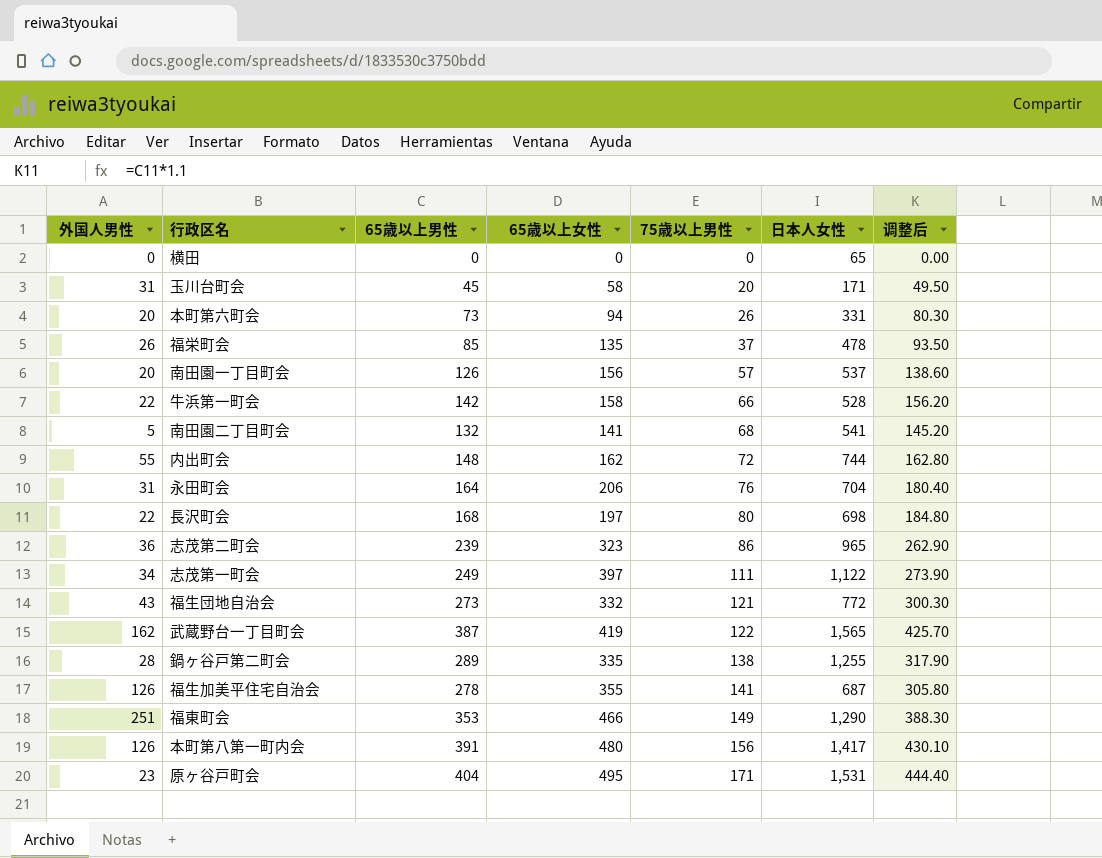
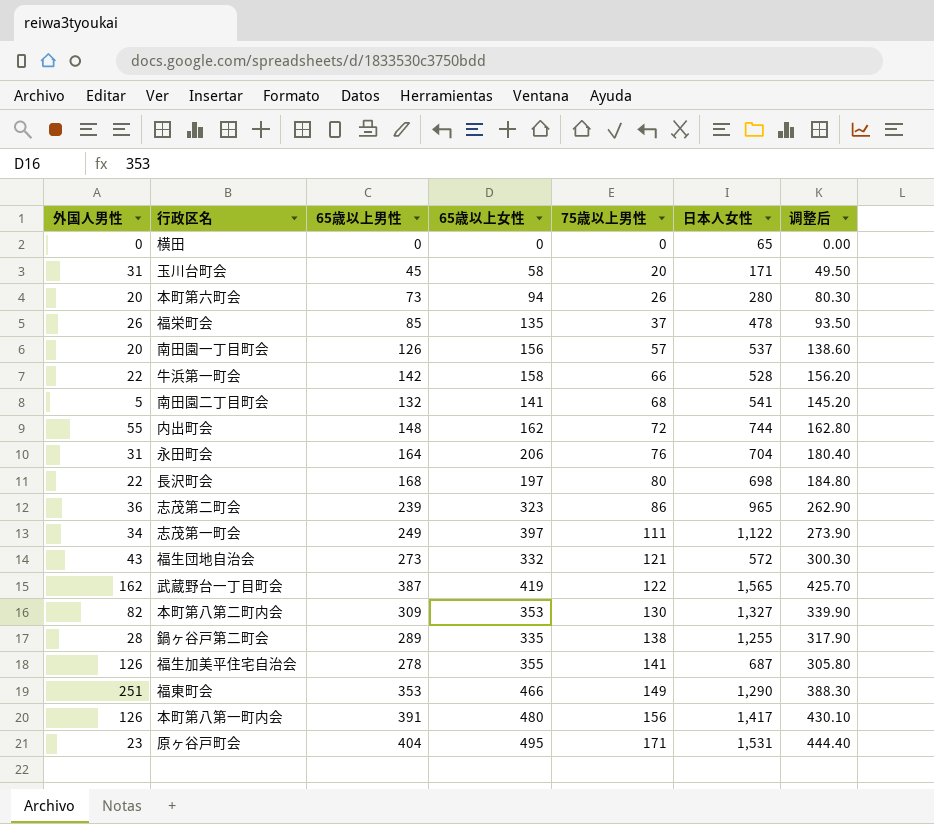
本町第六町会 | 日本人女性: 331 -> 280
福生団地自治会 | 日本人女性: 772 -> 572
row 本町第八第二町内会: none -> 82 | 309 | 353 | 130 | 1,327 | 339.90

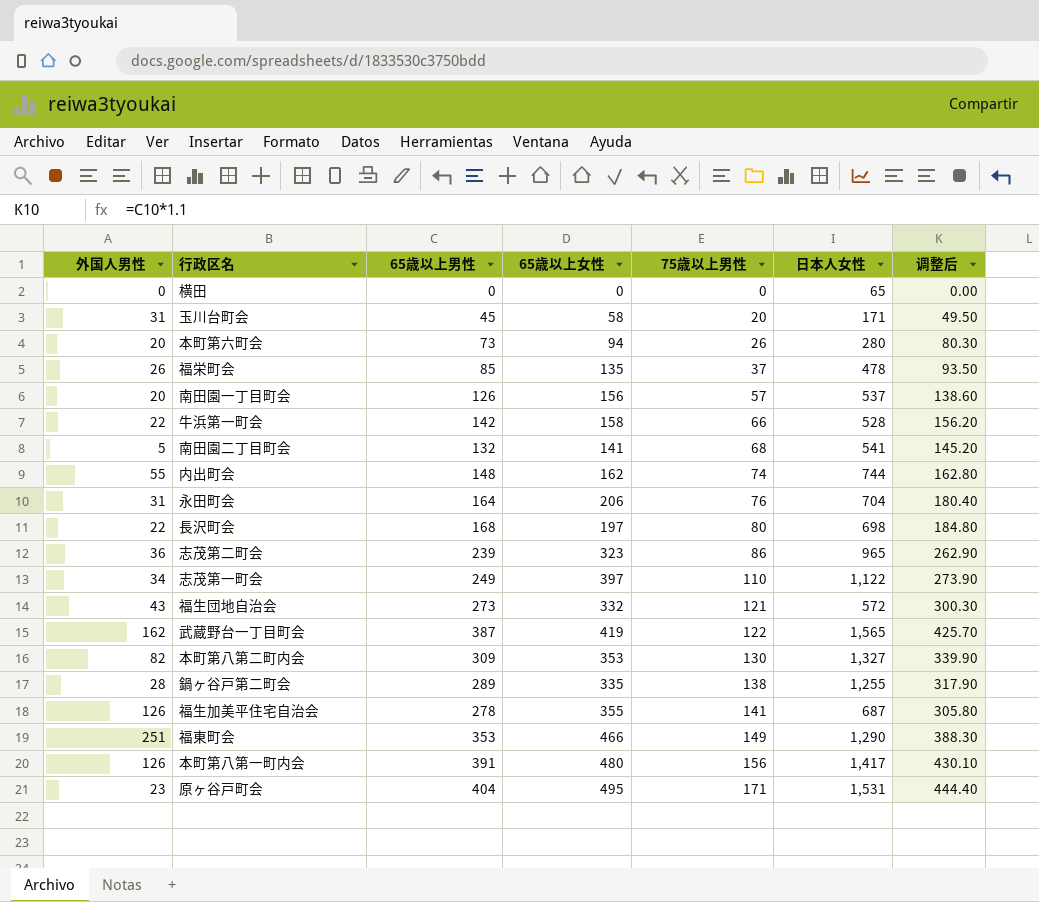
内出町会 | 75歳以上男性: 72 -> 74
志茂第一町会 | 75歳以上男性: 111 -> 110

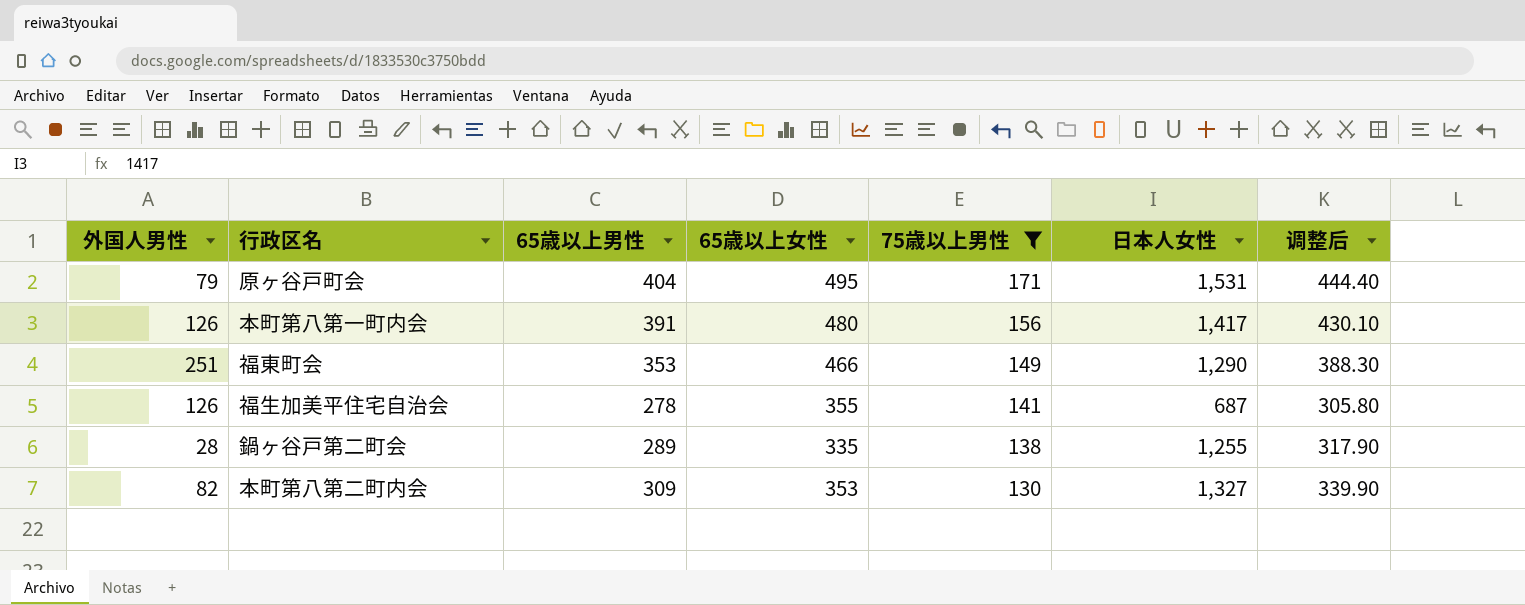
filter: none -> 75歳以上男性 >= 130
row order: 75歳以上男性 ascending -> 75歳以上男性 descending
原ヶ谷戸町会 | 外国人男性: 23 -> 79

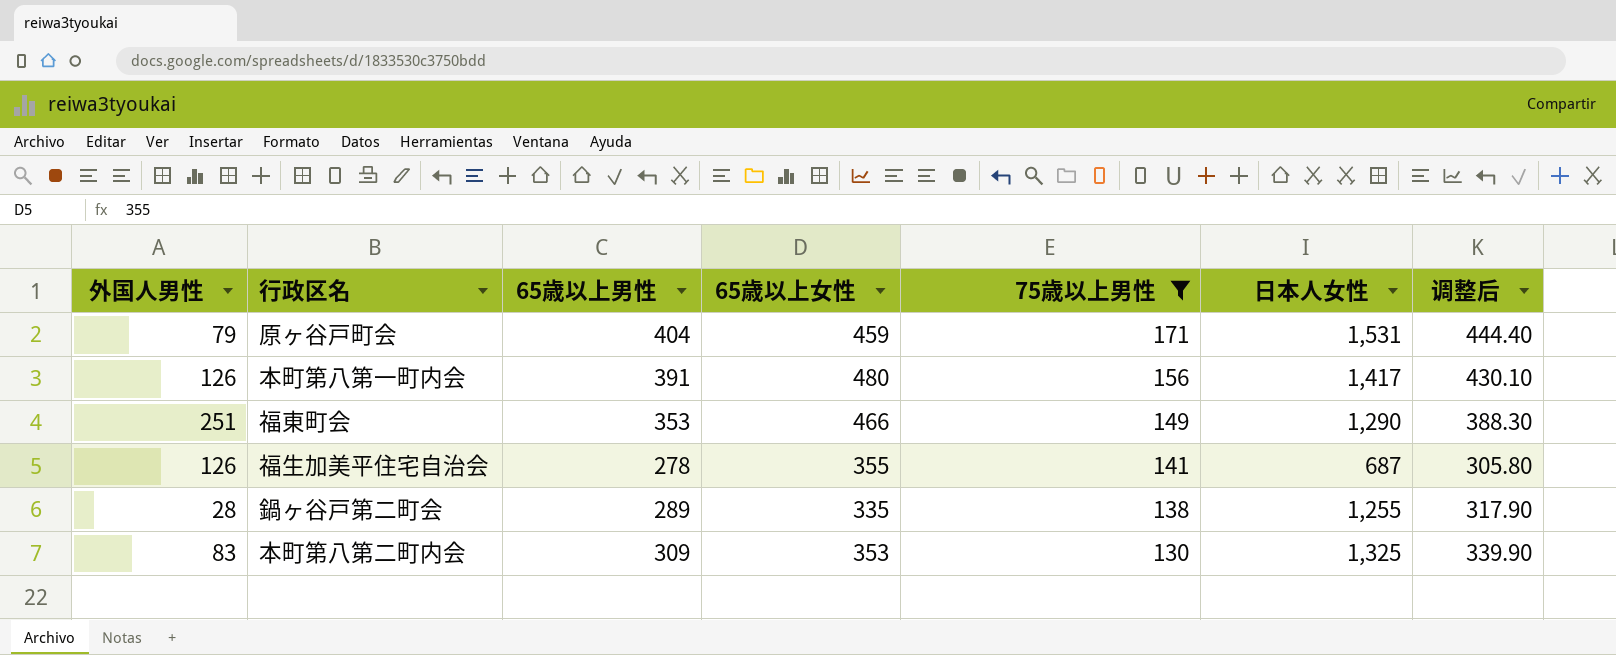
原ヶ谷戸町会 | 65歳以上女性: 495 -> 459
本町第八第二町内会 | 外国人男性: 82 -> 83
本町第八第二町内会 | 日本人女性: 1,327 -> 1,325

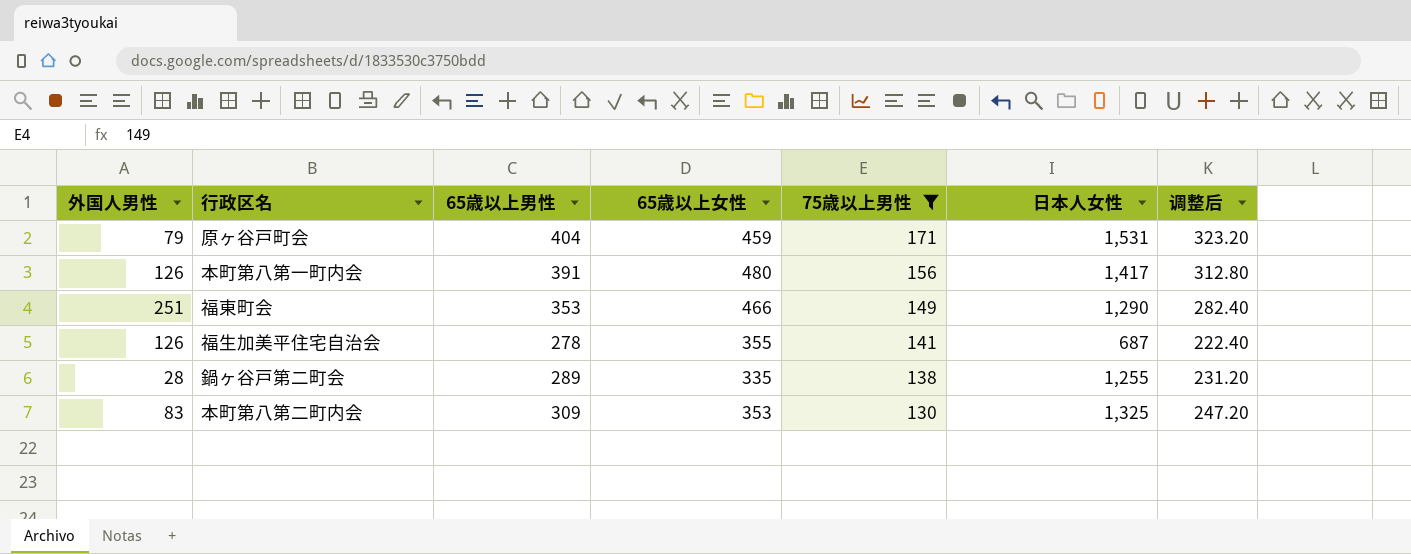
column 调整后 | formula: [65歳以上男性] * 1.1 -> [65歳以上男性] * 0.8

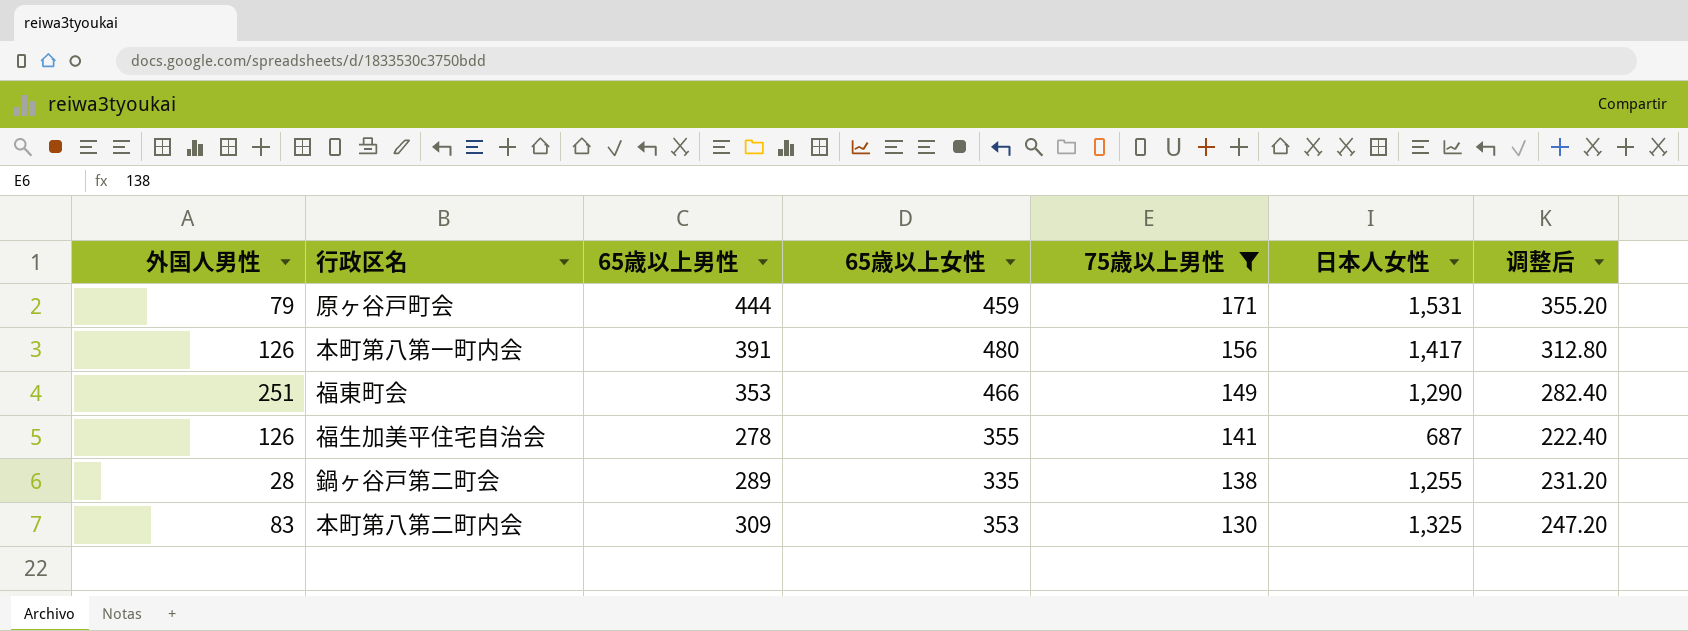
原ヶ谷戸町会 | 65歳以上男性: 404 -> 444
原ヶ谷戸町会 | 调整后: 323.20 -> 355.20

